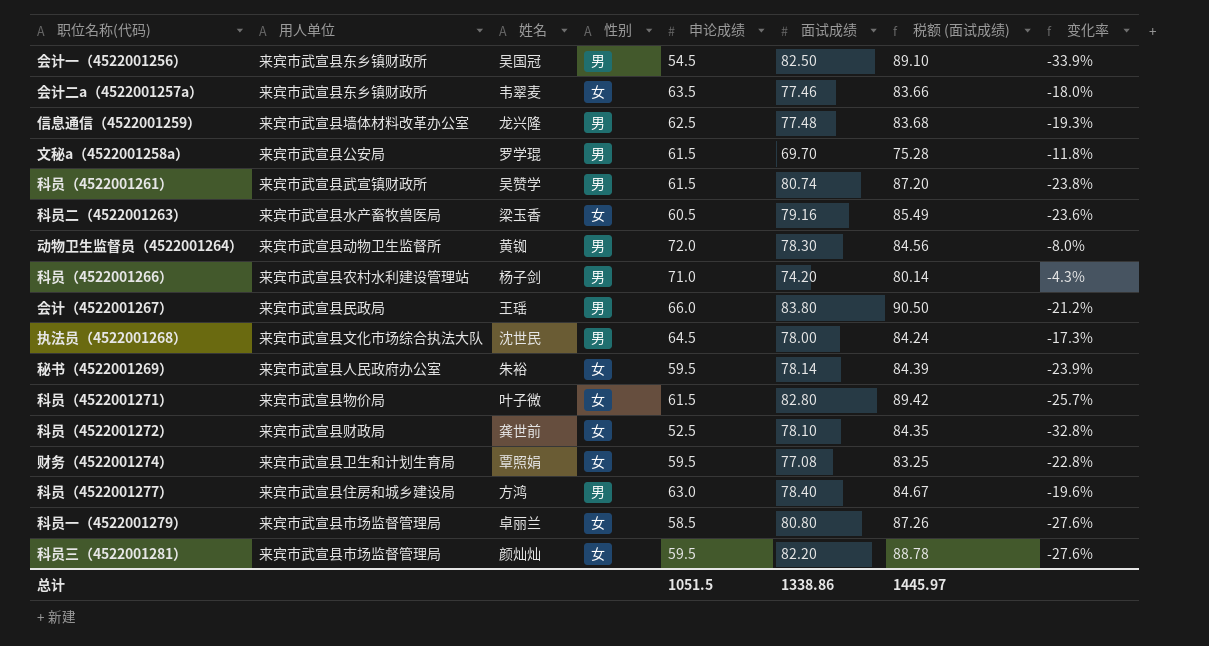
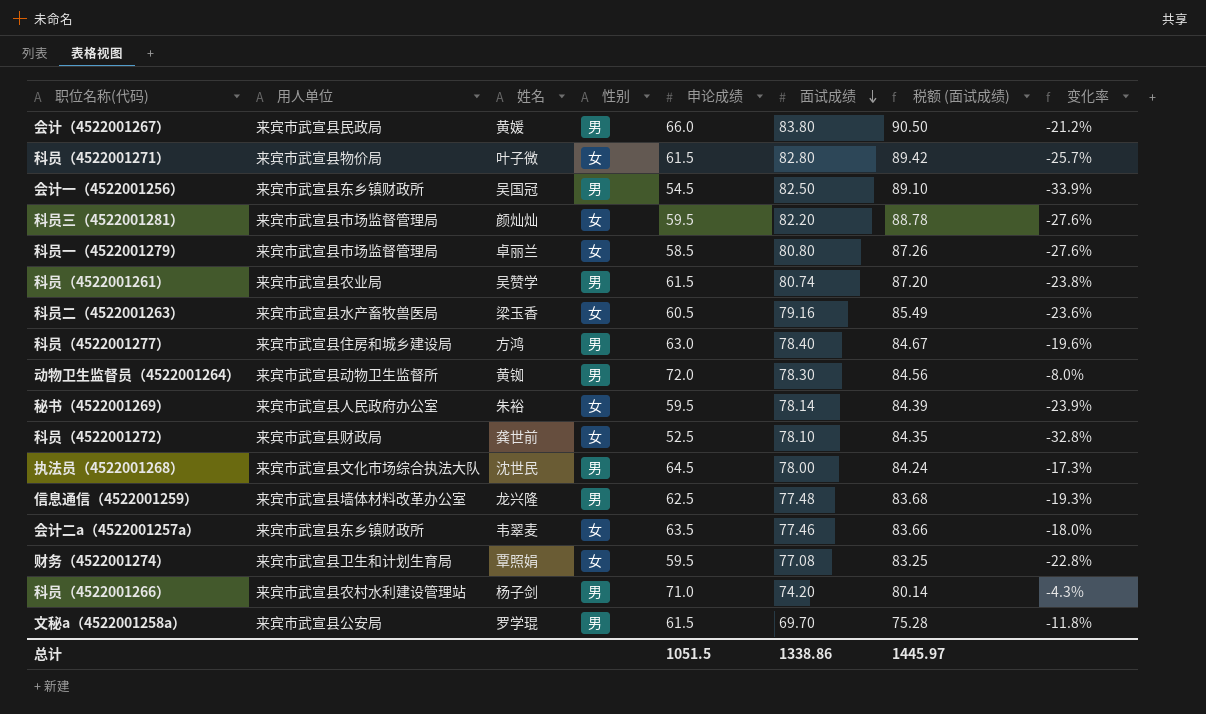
row order: none -> 面试成绩 descending
会计（4522001267） | 姓名: 王瑶 -> 黄媛
科员（4522001261） | 用人单位: 来宾市武宣县武宣镇财政所 -> 来宾市武宣县农业局

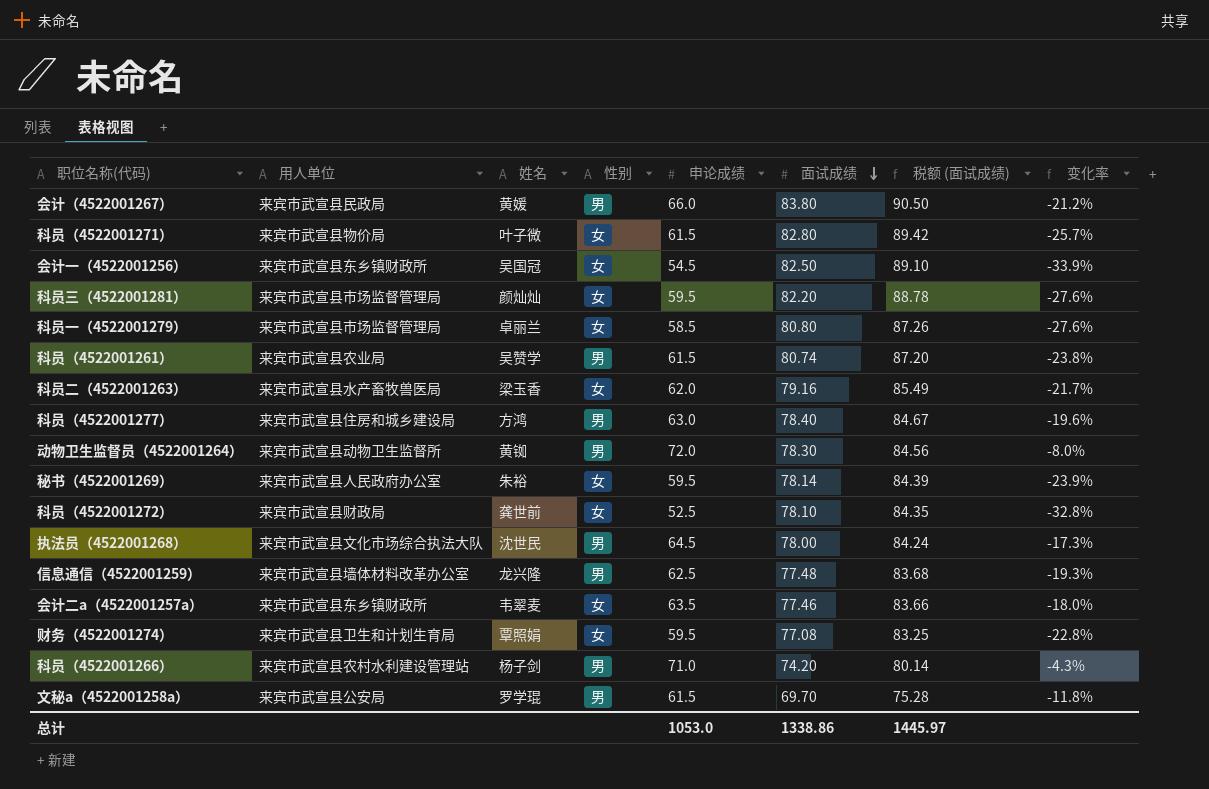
会计一（4522001256） | 性别: 男 -> 女
科员二（4522001263） | 申论成绩: 60.5 -> 62.0
科员二（4522001263） | 变化率: -23.6% -> -21.7%
总计 | 申论成绩: 1051.5 -> 1053.0

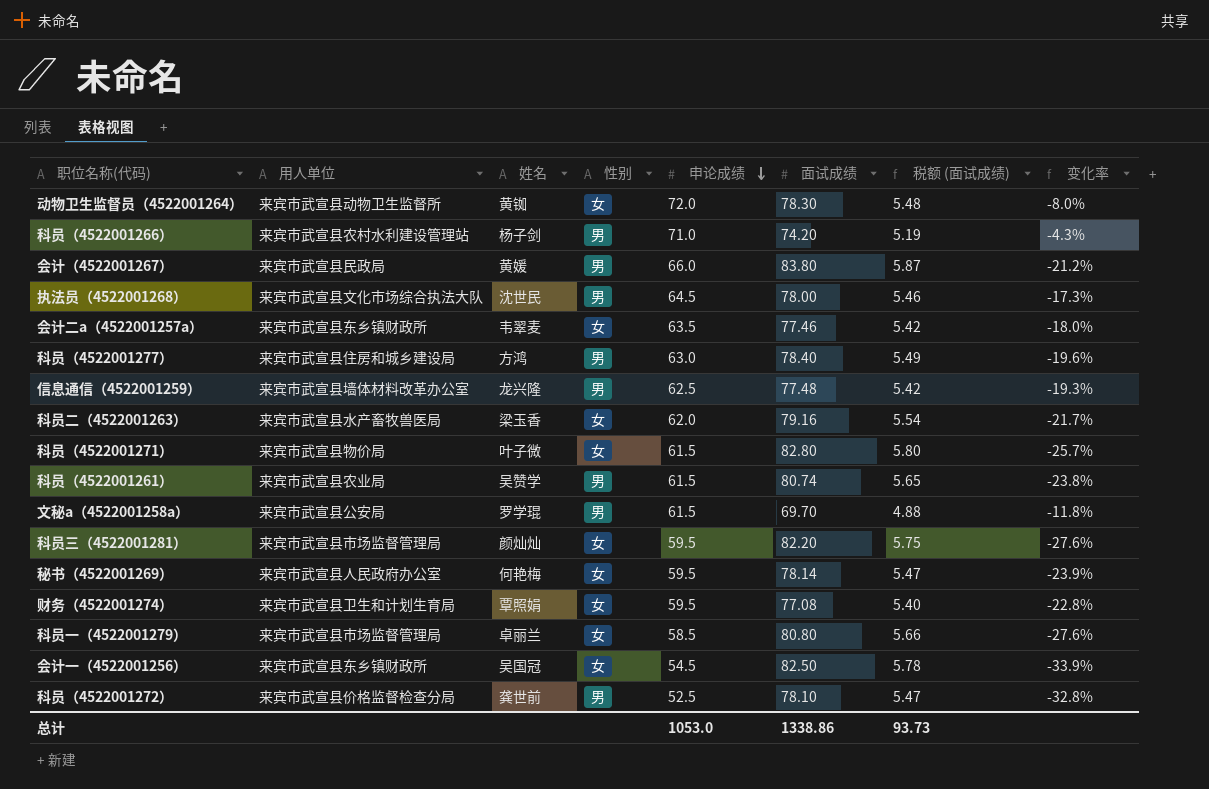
row order: 面试成绩 descending -> 申论成绩 descending
column 税额 (面试成绩) | formula: [面试成绩] * 1.08 -> [面试成绩] * 0.07
动物卫生监督员（4522001264） | 性别: 男 -> 女
秘书（4522001269） | 姓名: 朱裕 -> 何艳梅
科员（4522001272） | 用人单位: 来宾市武宣县财政局 -> 来宾市武宣县价格监督检查分局
科员（4522001272） | 性别: 女 -> 男
总计 | 税额 (面试成绩): 1445.97 -> 93.73

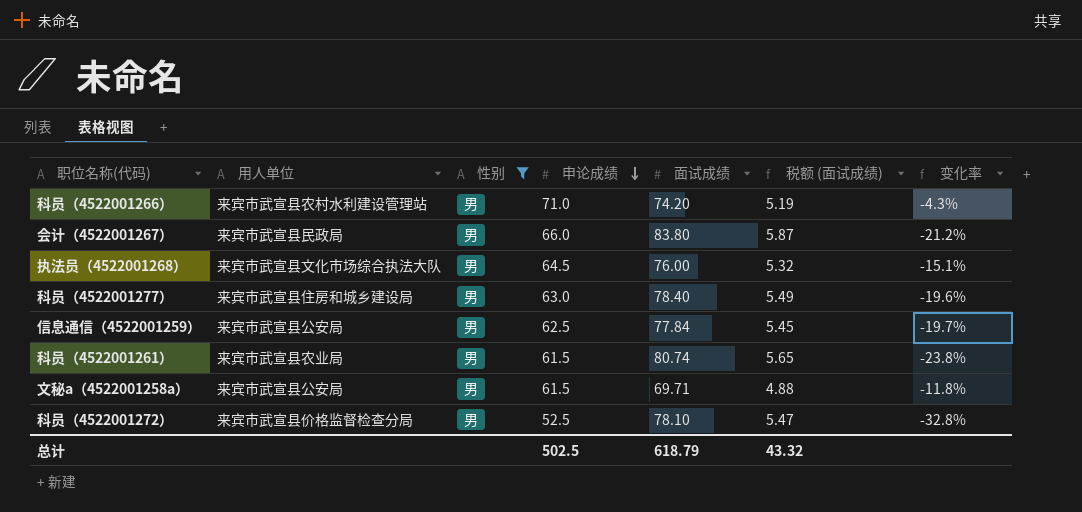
filter: none -> 性别 = 男
column 姓名 | position: 3 -> none
执法员（4522001268） | 面试成绩: 78.00 -> 76.00
执法员（4522001268） | 税额 (面试成绩): 5.46 -> 5.32
执法员（4522001268） | 变化率: -17.3% -> -15.1%
信息通信（4522001259） | 用人单位: 来宾市武宣县墙体材料改革办公室 -> 来宾市武宣县公安局
信息通信（4522001259） | 面试成绩: 77.48 -> 77.84
信息通信（4522001259） | 税额 (面试成绩): 5.42 -> 5.45
信息通信（4522001259） | 变化率: -19.3% -> -19.7%
文秘a（4522001258a） | 面试成绩: 69.70 -> 69.71
总计 | 申论成绩: 1053.0 -> 502.5
总计 | 面试成绩: 1338.86 -> 618.79
总计 | 税额 (面试成绩): 93.73 -> 43.32

